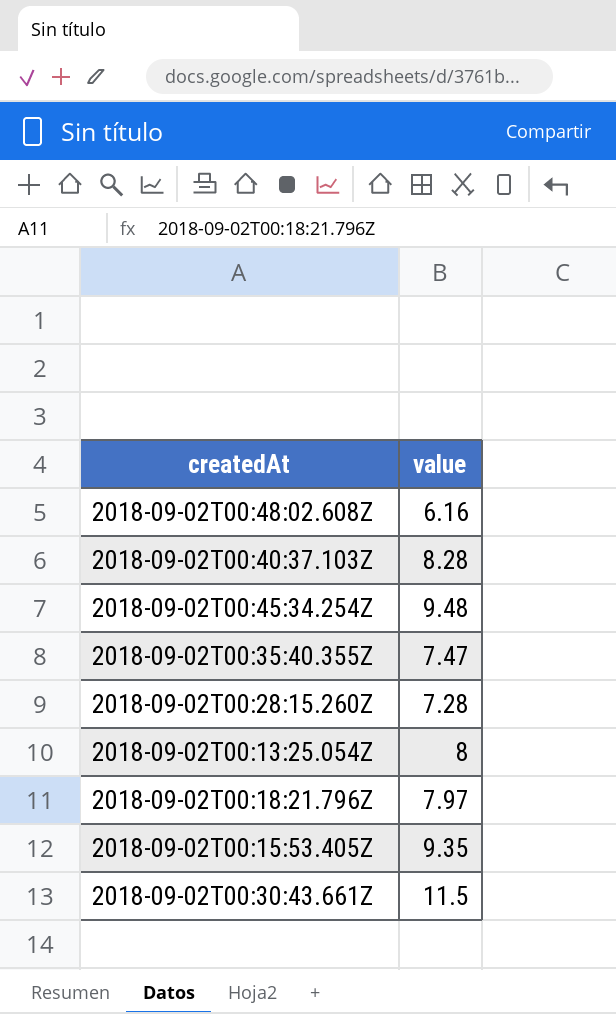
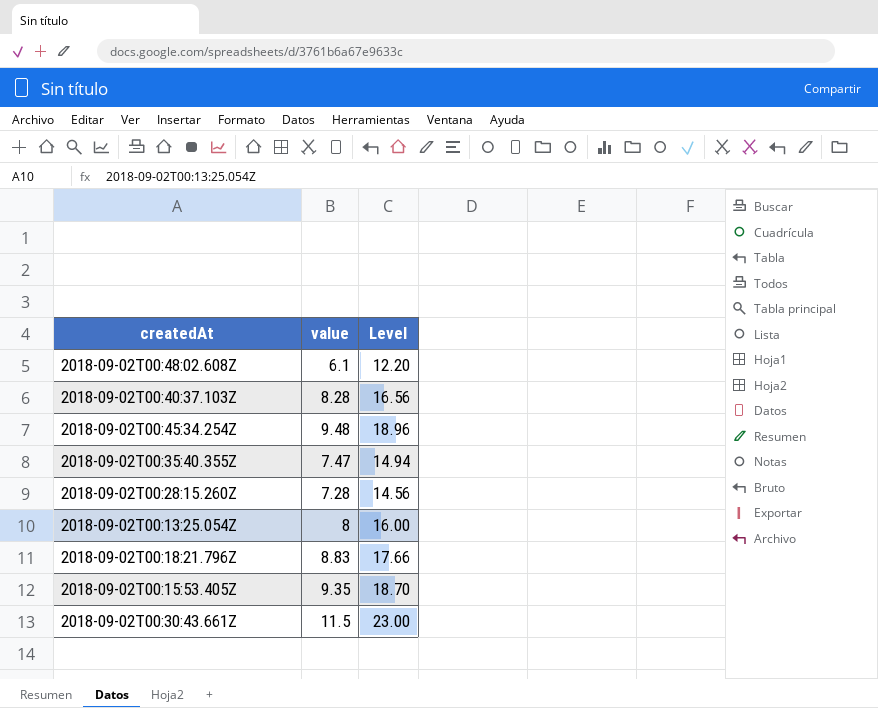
column Level | formula: none -> [value] * 2
2018-09-02T00:48:02.608Z | value: 6.16 -> 6.1
2018-09-02T00:18:21.796Z | value: 7.97 -> 8.83

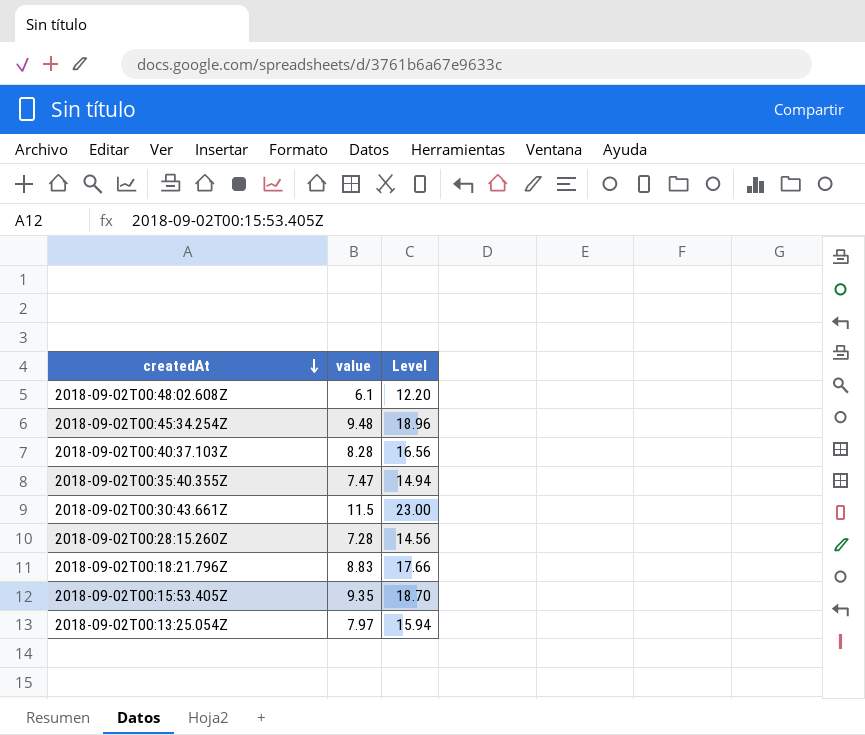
row order: none -> createdAt descending
2018-09-02T00:13:25.054Z | value: 8 -> 7.97
2018-09-02T00:13:25.054Z | Level: 16.00 -> 15.94

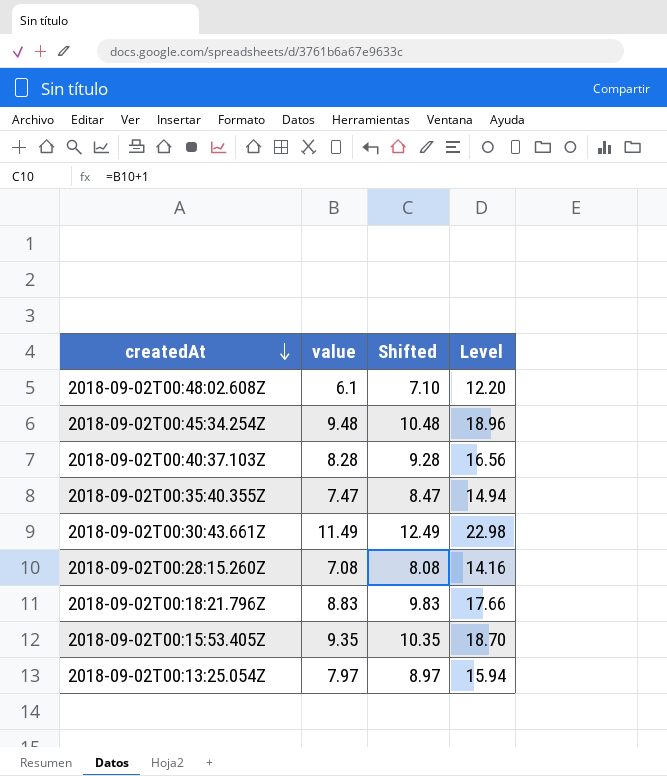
column Shifted | formula: none -> [value] + 1
2018-09-02T00:30:43.661Z | value: 11.5 -> 11.49
2018-09-02T00:30:43.661Z | Level: 23.00 -> 22.98
2018-09-02T00:28:15.260Z | value: 7.28 -> 7.08
2018-09-02T00:28:15.260Z | Level: 14.56 -> 14.16

